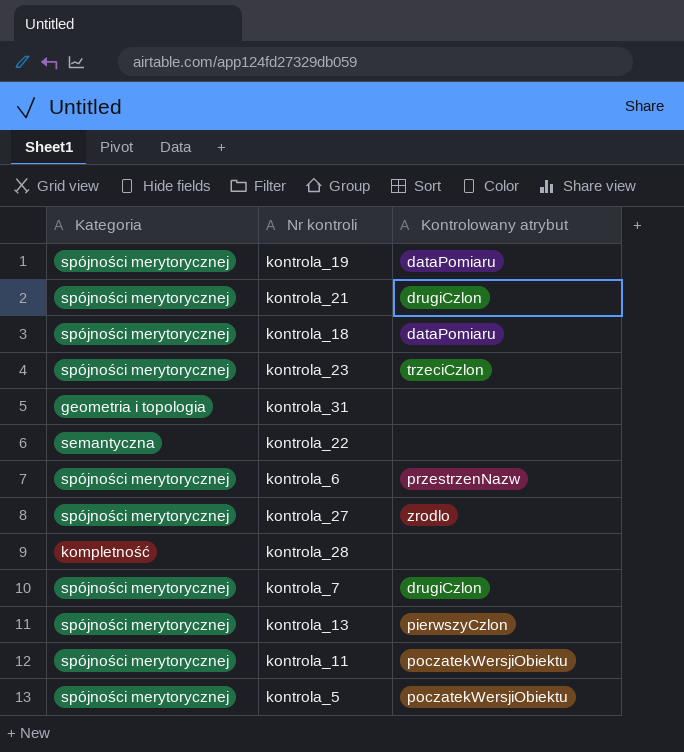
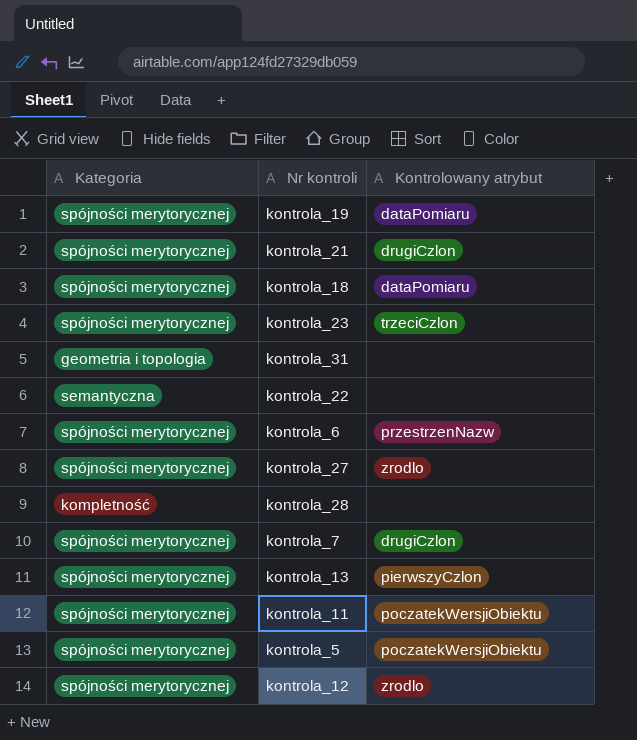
row kontrola_12: none -> spójności merytorycznej | zrodlo

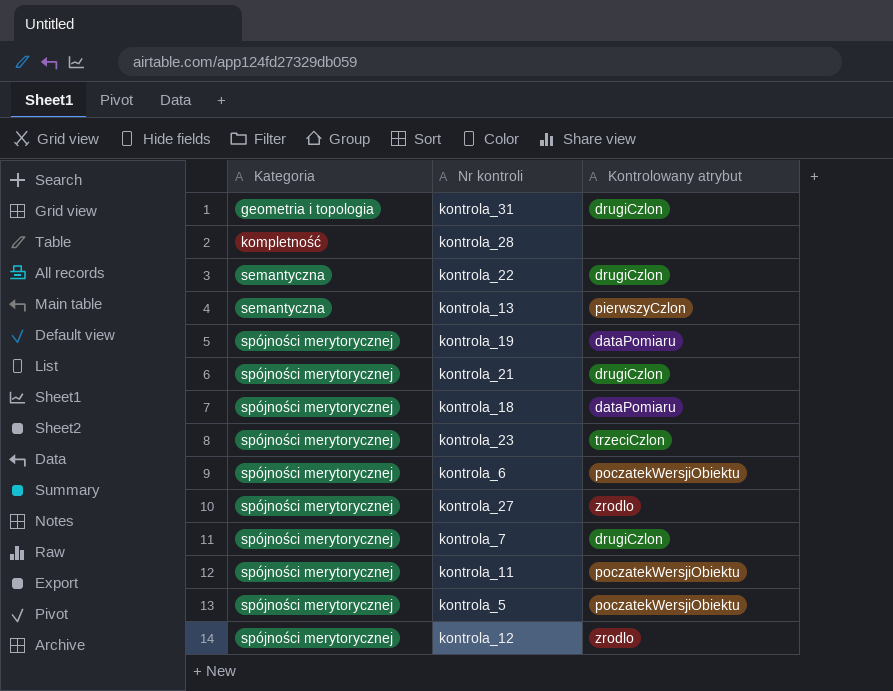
row order: none -> Kategoria ascending
kontrola_31 | Kontrolowany atrybut: none -> drugiCzlon
kontrola_22 | Kontrolowany atrybut: none -> drugiCzlon
kontrola_13 | Kategoria: spójności merytorycznej -> semantyczna
kontrola_6 | Kontrolowany atrybut: przestrzenNazw -> poczatekWersjiObiektu

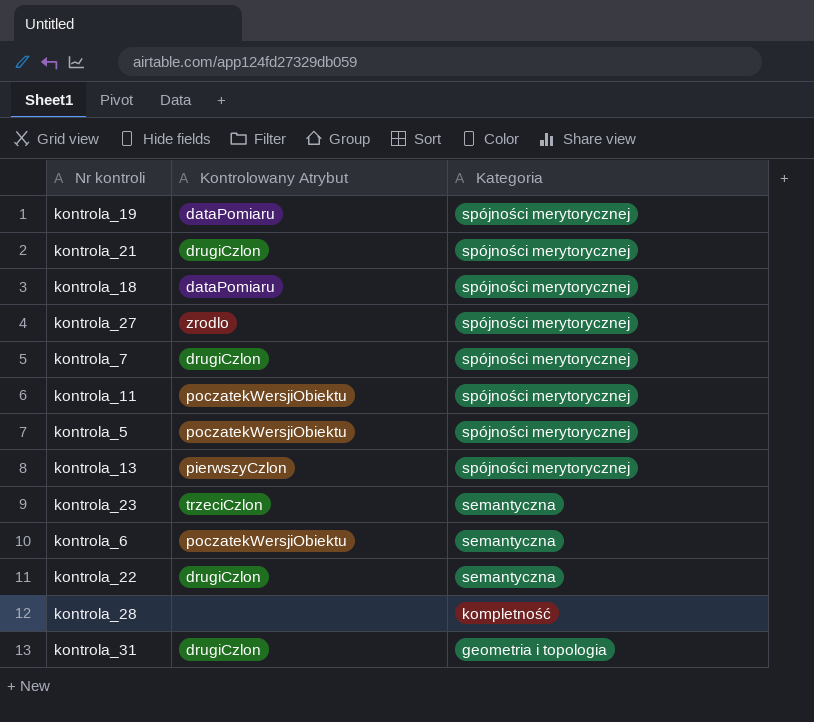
row order: Kategoria ascending -> Kategoria descending
column name: Kontrolowany atrybut -> Kontrolowany Atrybut
column Kategoria | position: 1 -> 3
row kontrola_12: spójności merytorycznej | zrodlo -> none
kontrola_13 | Kategoria: semantyczna -> spójności merytorycznej
kontrola_23 | Kategoria: spójności merytorycznej -> semantyczna
kontrola_6 | Kategoria: spójności merytorycznej -> semantyczna

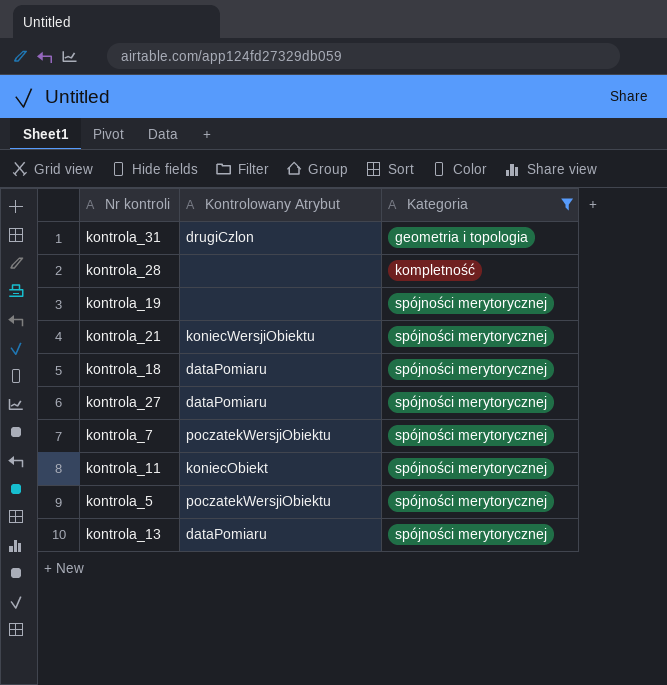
filter: none -> Kategoria != semantyczna
row order: Kategoria descending -> Kategoria ascending
kontrola_19 | Kontrolowany Atrybut: dataPomiaru -> none
kontrola_21 | Kontrolowany Atrybut: drugiCzlon -> koniecWersjiObiektu
kontrola_27 | Kontrolowany Atrybut: zrodlo -> dataPomiaru
kontrola_7 | Kontrolowany Atrybut: drugiCzlon -> poczatekWersjiObiektu
kontrola_11 | Kontrolowany Atrybut: poczatekWersjiObiektu -> koniecObiekt
kontrola_13 | Kontrolowany Atrybut: pierwszyCzlon -> dataPomiaru

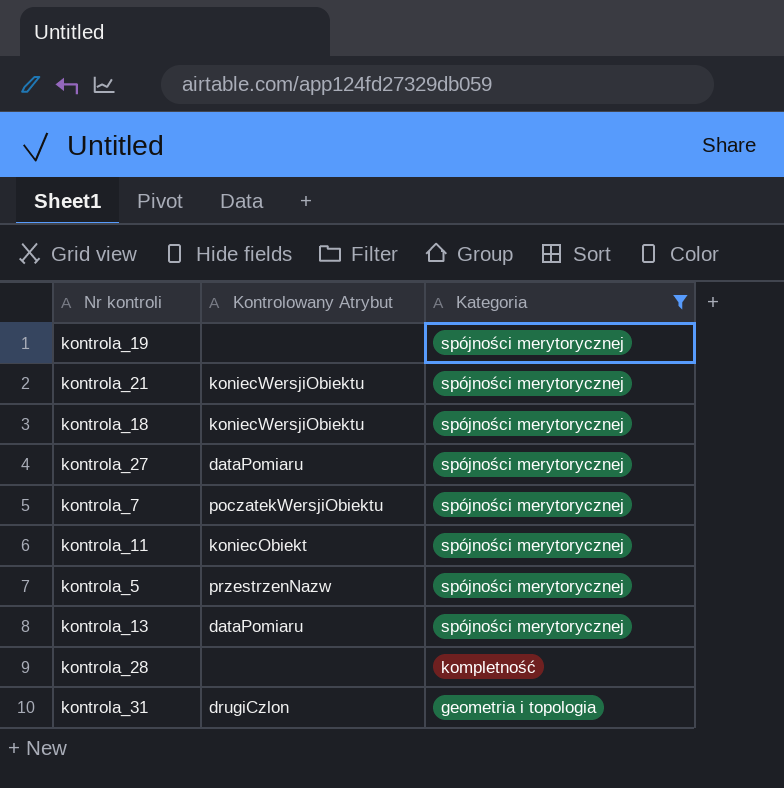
row order: Kategoria ascending -> Kategoria descending
kontrola_18 | Kontrolowany Atrybut: dataPomiaru -> koniecWersjiObiektu
kontrola_5 | Kontrolowany Atrybut: poczatekWersjiObiektu -> przestrzenNazw

